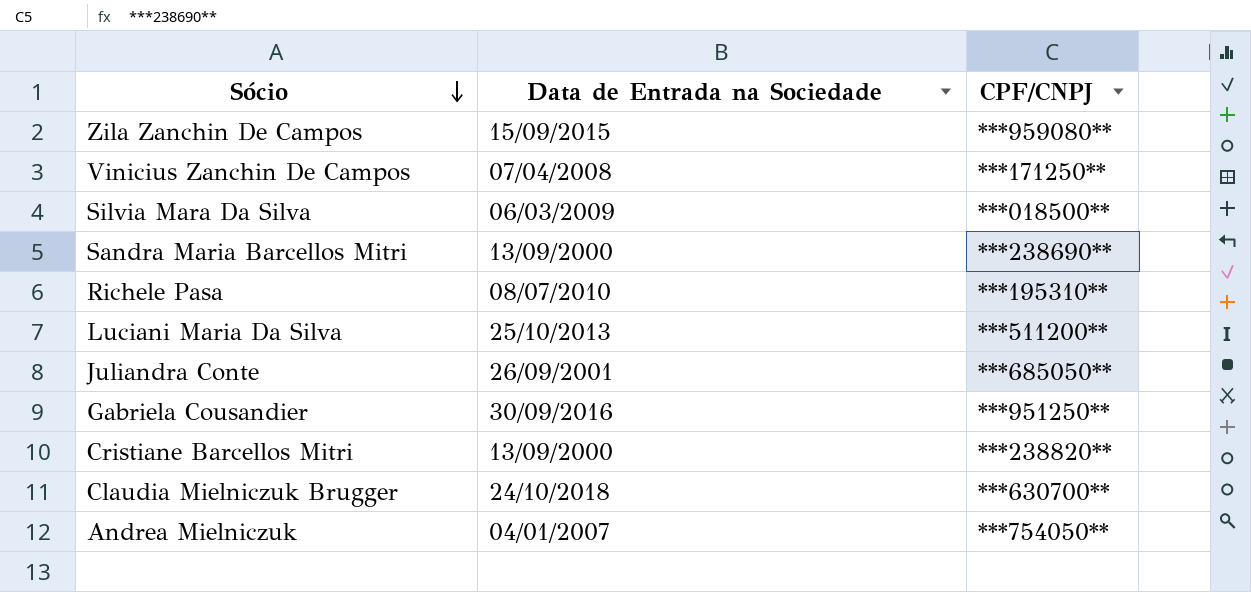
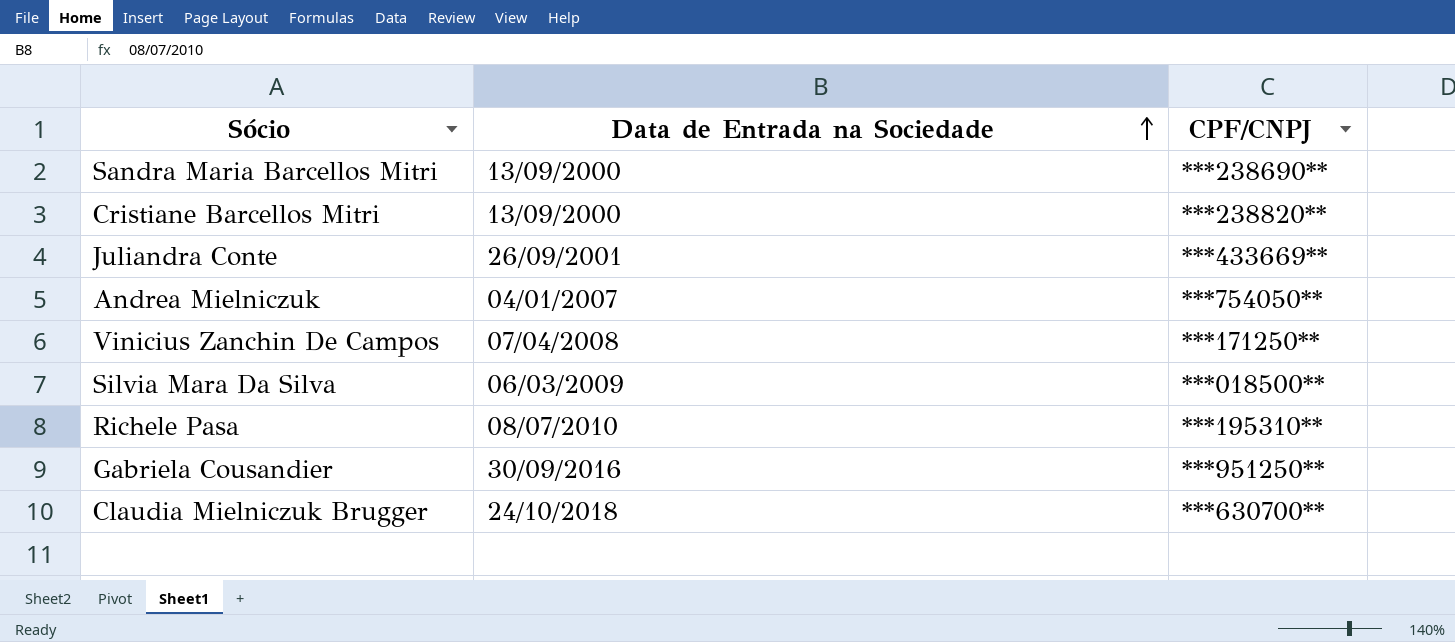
row order: Sócio descending -> Data de Entrada na Sociedade ascending
row Zila Zanchin De Campos: 15/09/2015 | ***959080** -> none
row Luciani Maria Da Silva: 25/10/2013 | ***511200** -> none
Juliandra Conte | CPF/CNPJ: ***685050** -> ***433669**

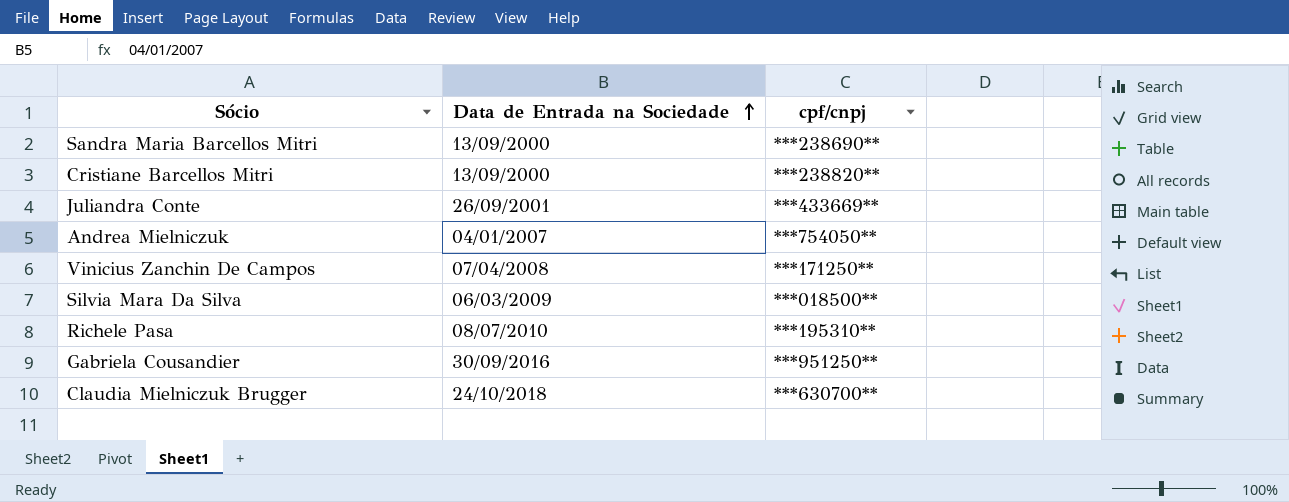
column name: CPF/CNPJ -> cpf/cnpj

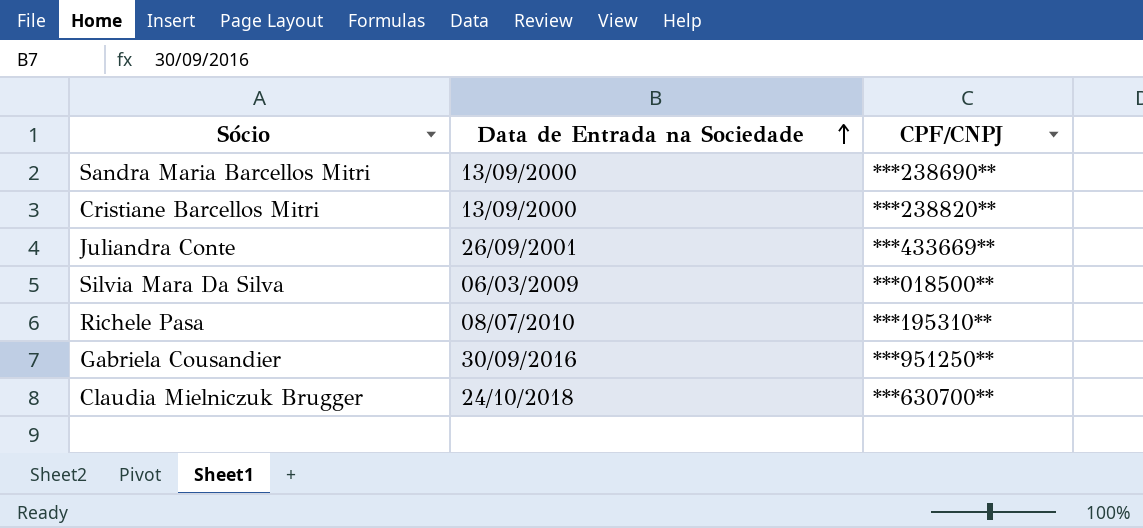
column name: cpf/cnpj -> CPF/CNPJ
row Andrea Mielniczuk: 04/01/2007 | ***754050** -> none
row Vinicius Zanchin De Campos: 07/04/2008 | ***171250** -> none

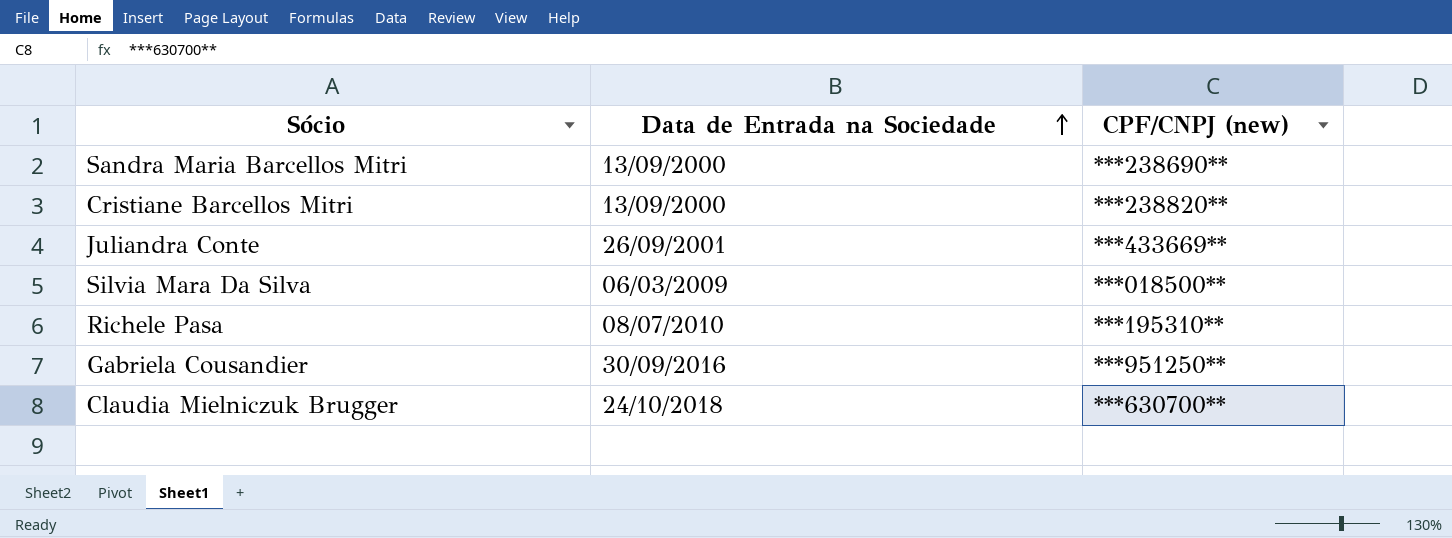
column name: CPF/CNPJ -> CPF/CNPJ (new)

